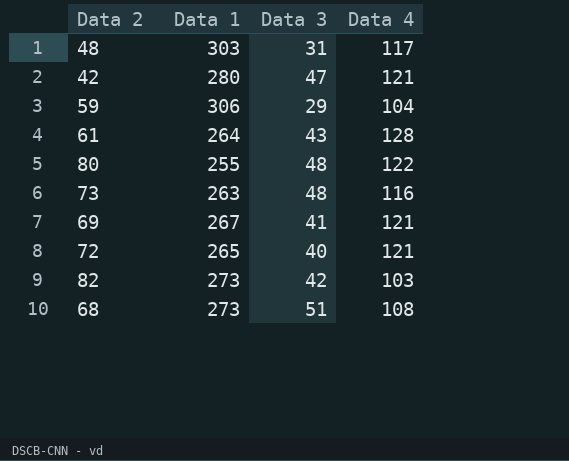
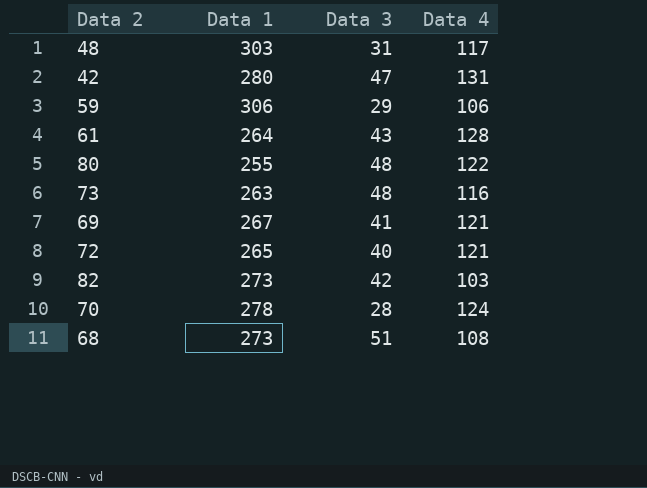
42 | Data 4: 121 -> 131
59 | Data 4: 104 -> 106
row 70: none -> 278 | 28 | 124

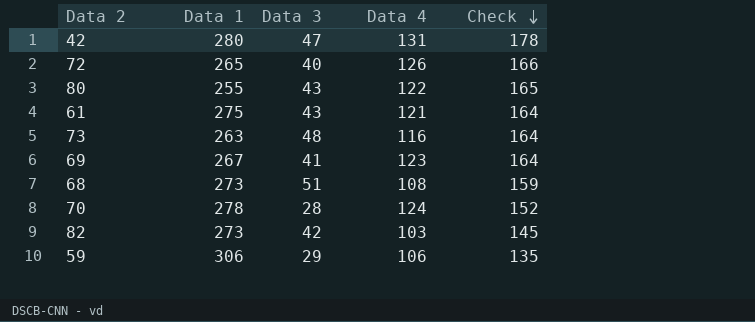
row order: none -> Check descending
column Check | formula: none -> [Data 3] + [Data 4]
row 48: 303 | 31 | 117 -> none
72 | Data 4: 121 -> 126
80 | Data 3: 48 -> 43
61 | Data 1: 264 -> 275
61 | Data 4: 128 -> 121
69 | Data 4: 121 -> 123

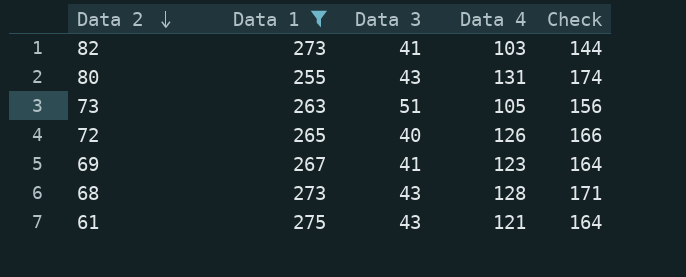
filter: none -> Data 1 <= 275
row order: Check descending -> Data 2 descending
82 | Data 3: 42 -> 41
82 | Check: 145 -> 144
80 | Data 4: 122 -> 131
80 | Check: 165 -> 174
73 | Data 3: 48 -> 51
73 | Data 4: 116 -> 105
73 | Check: 164 -> 156
68 | Data 3: 51 -> 43
68 | Data 4: 108 -> 128
68 | Check: 159 -> 171

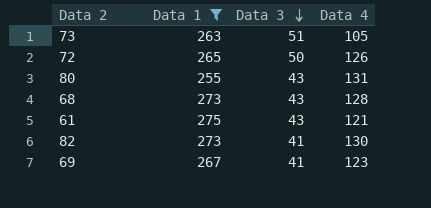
row order: Data 2 descending -> Data 3 descending
column Check | formula: [Data 3] + [Data 4] -> none
72 | Data 3: 40 -> 50
82 | Data 4: 103 -> 130

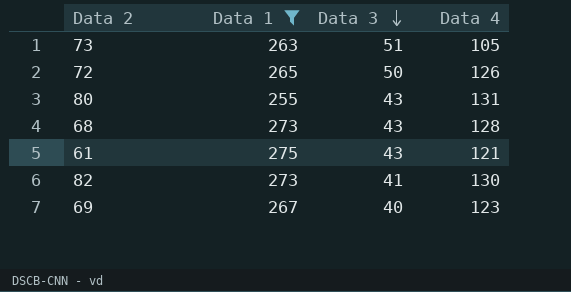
69 | Data 3: 41 -> 40

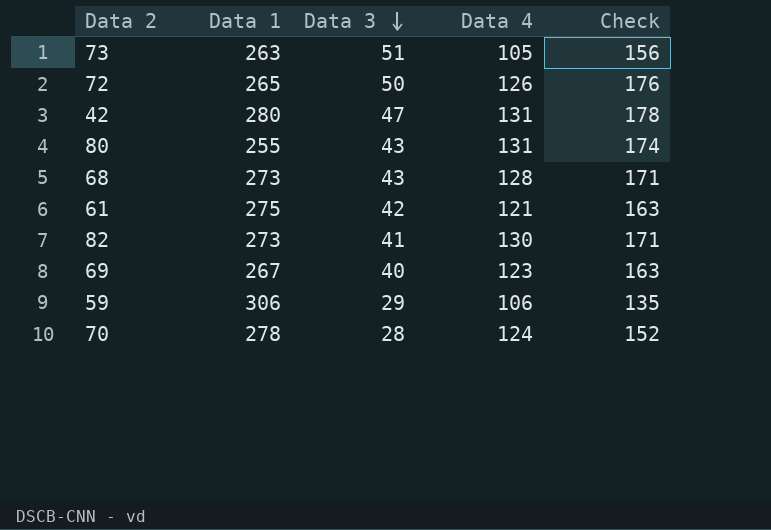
filter: Data 1 <= 275 -> none
column Check | formula: none -> [Data 3] + [Data 4]
61 | Data 3: 43 -> 42

